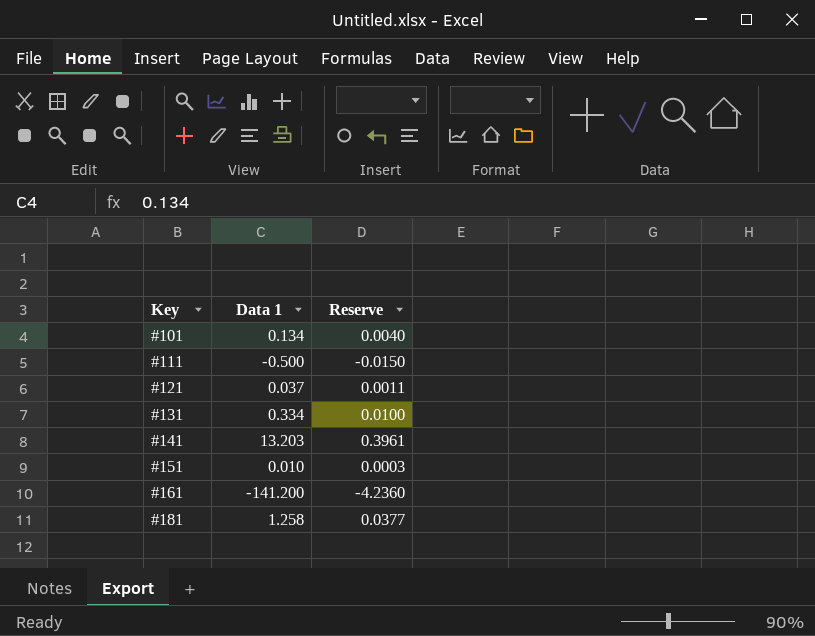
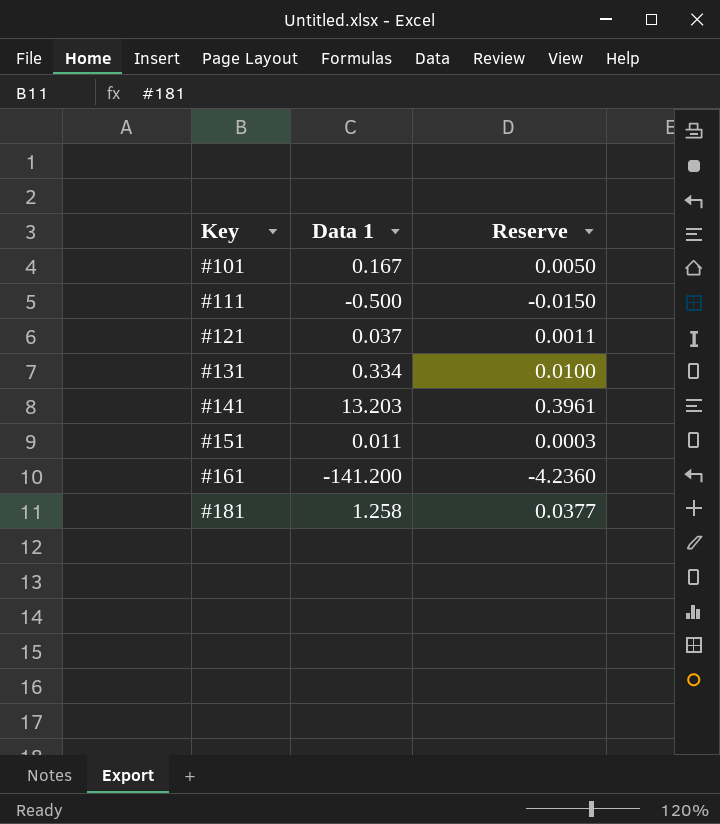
#101 | Data 1: 0.134 -> 0.167
#101 | Reserve: 0.0040 -> 0.0050
#151 | Data 1: 0.010 -> 0.011

